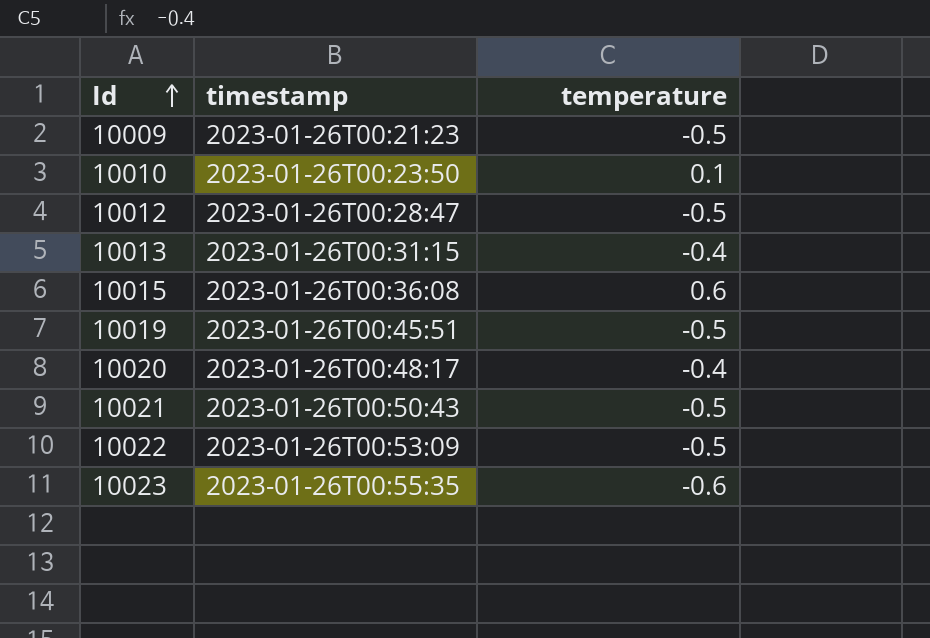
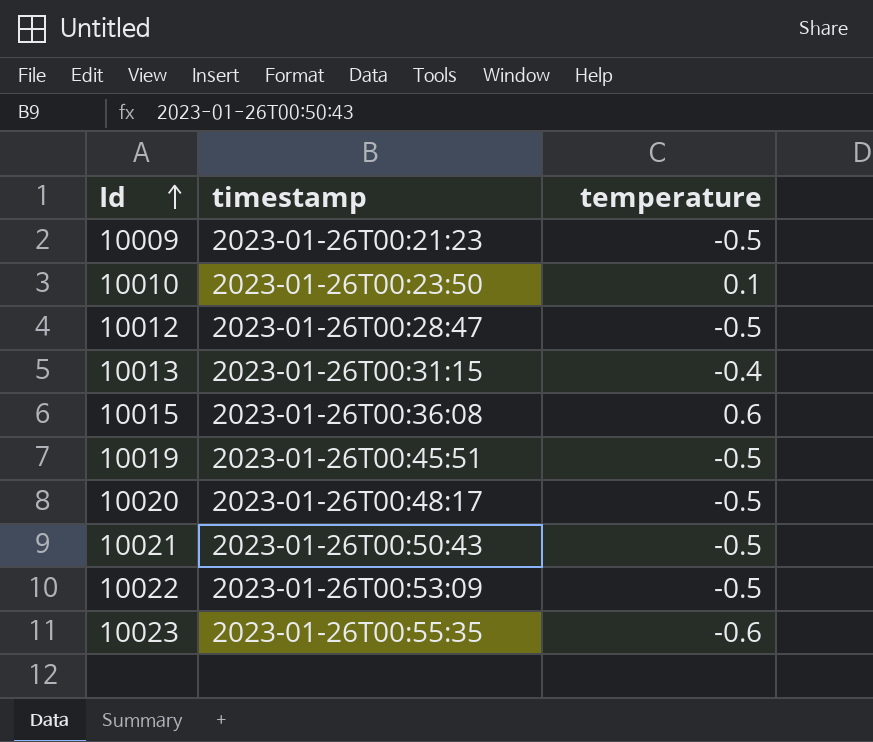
10020 | temperature: -0.4 -> -0.5

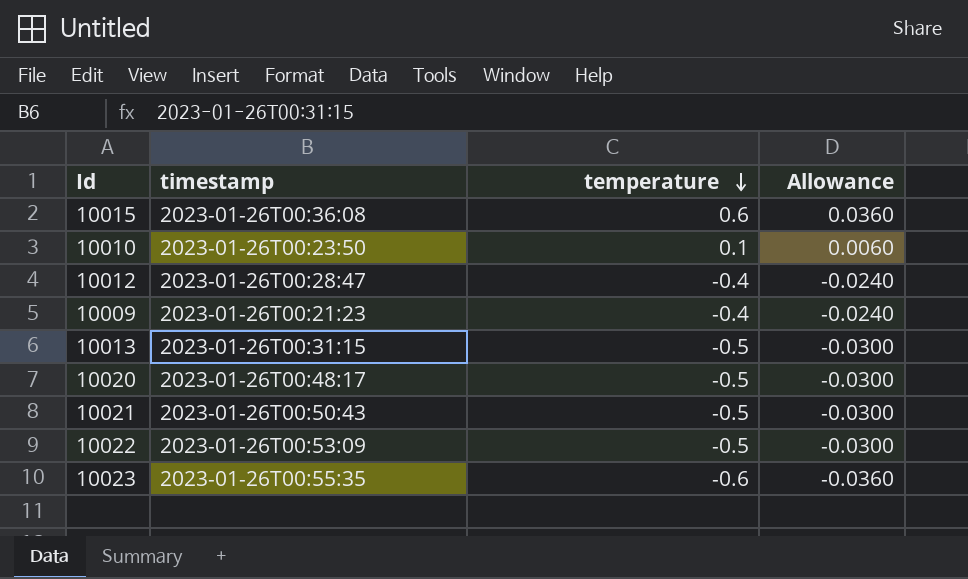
row order: Id ascending -> temperature descending
column Allowance | formula: none -> [temperature] * 0.06
row 10019: 2023-01-26T00:45:51 | -0.5 -> none
10012 | temperature: -0.5 -> -0.4
10009 | temperature: -0.5 -> -0.4
10013 | temperature: -0.4 -> -0.5

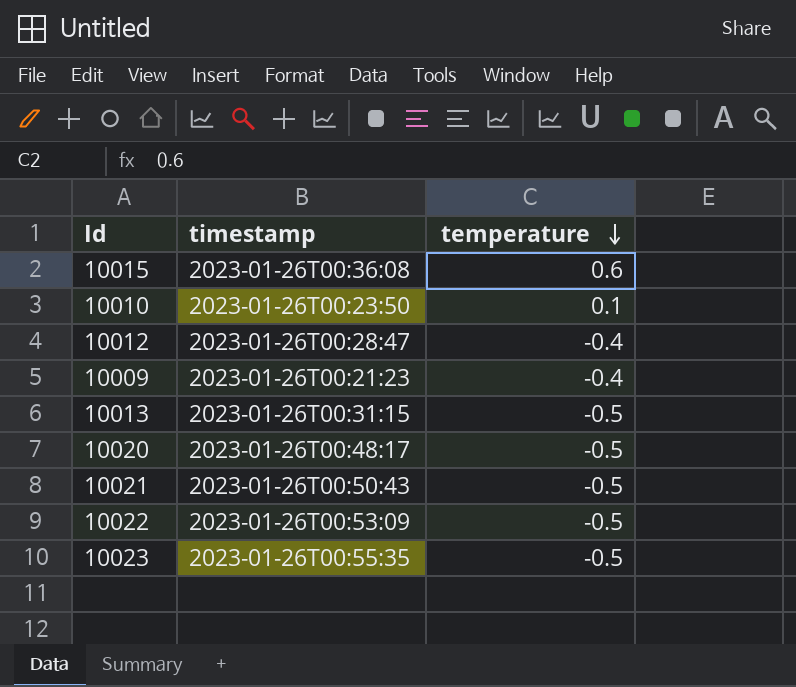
column Allowance | formula: [temperature] * 0.06 -> none
10023 | temperature: -0.6 -> -0.5

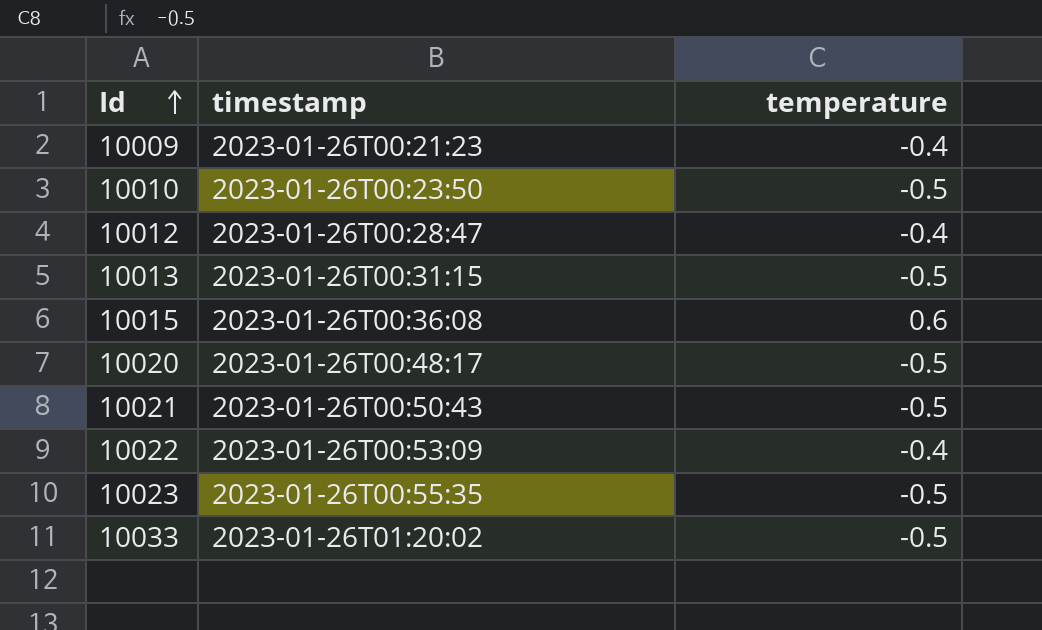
row order: temperature descending -> Id ascending
10010 | temperature: 0.1 -> -0.5
10022 | temperature: -0.5 -> -0.4
row 10033: none -> 2023-01-26T01:20:02 | -0.5

